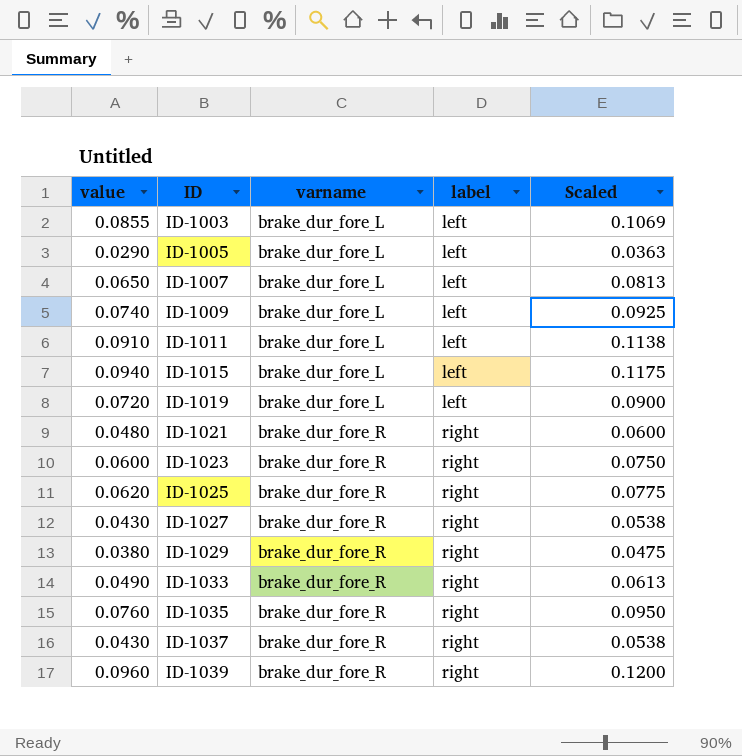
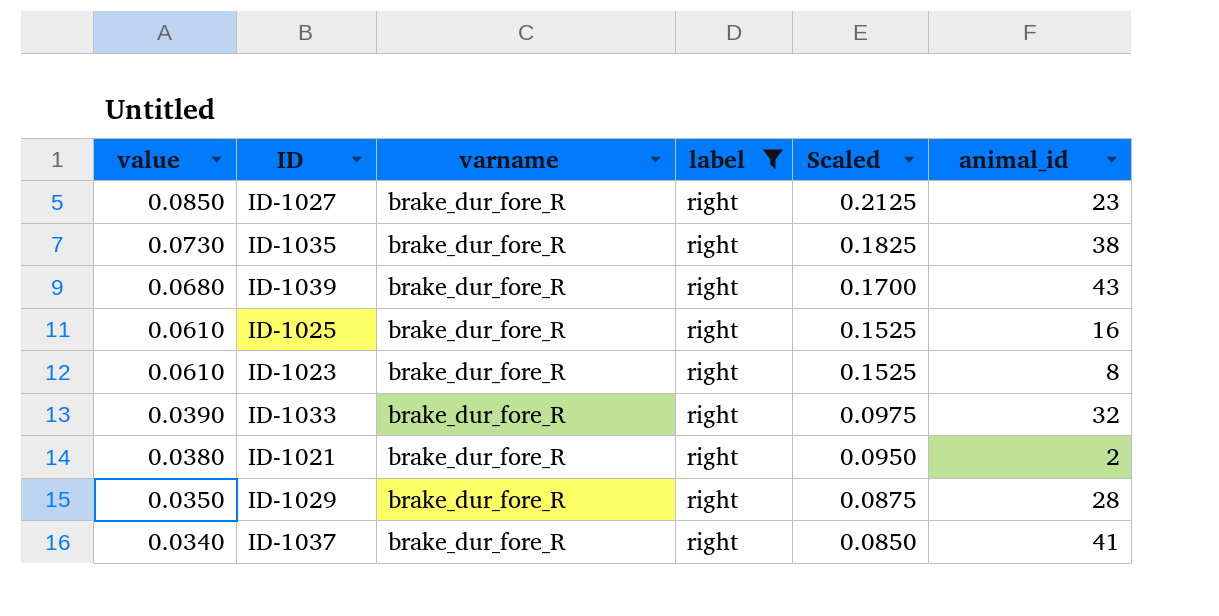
filter: none -> label = right
row order: ID ascending -> value descending
column Scaled | formula: [value] * 1.25 -> [value] * 2.5
column animal_id | position: none -> 6
ID-1027 | value: 0.0430 -> 0.0850
ID-1035 | value: 0.0760 -> 0.0730
ID-1039 | value: 0.0960 -> 0.0680
ID-1025 | value: 0.0620 -> 0.0610
ID-1023 | value: 0.0600 -> 0.0610
ID-1033 | value: 0.0490 -> 0.0390
ID-1021 | value: 0.0480 -> 0.0380
ID-1029 | value: 0.0380 -> 0.0350
ID-1037 | value: 0.0430 -> 0.0340

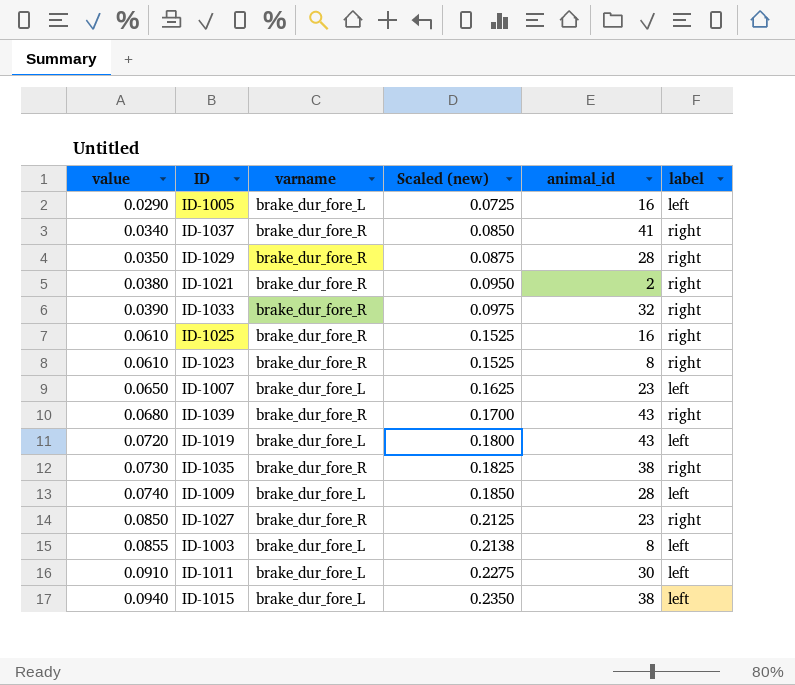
filter: label = right -> none
row order: value descending -> value ascending
column name: Scaled -> Scaled (new)
column label | position: 4 -> 6

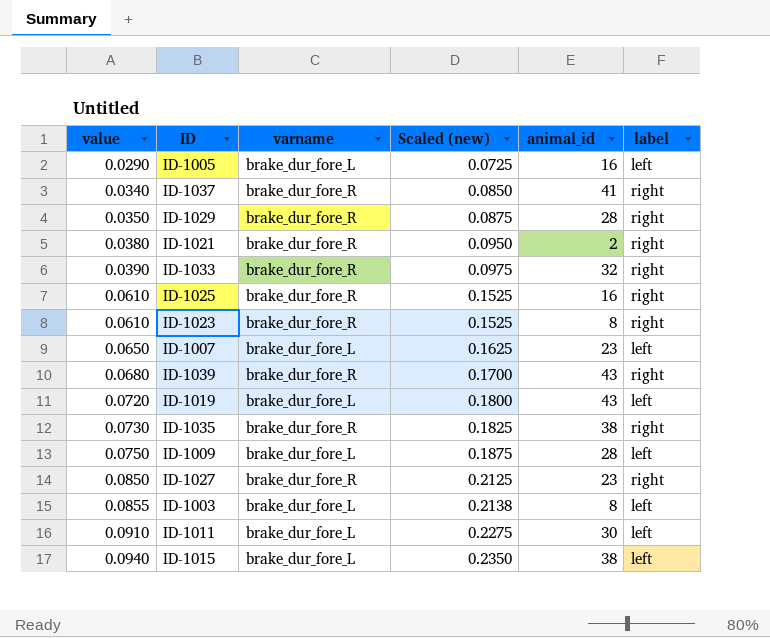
ID-1009 | value: 0.0740 -> 0.0750
ID-1009 | Scaled (new): 0.1850 -> 0.1875

